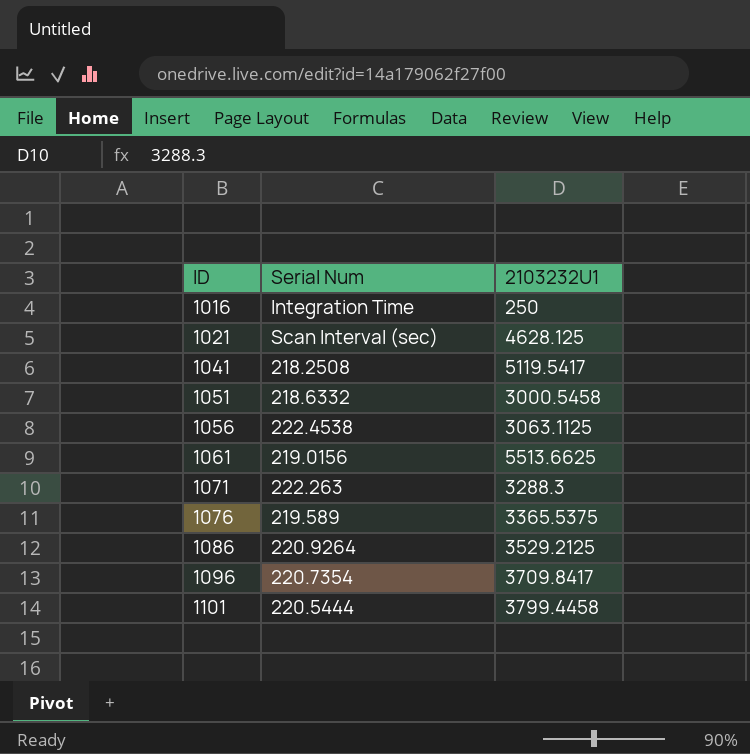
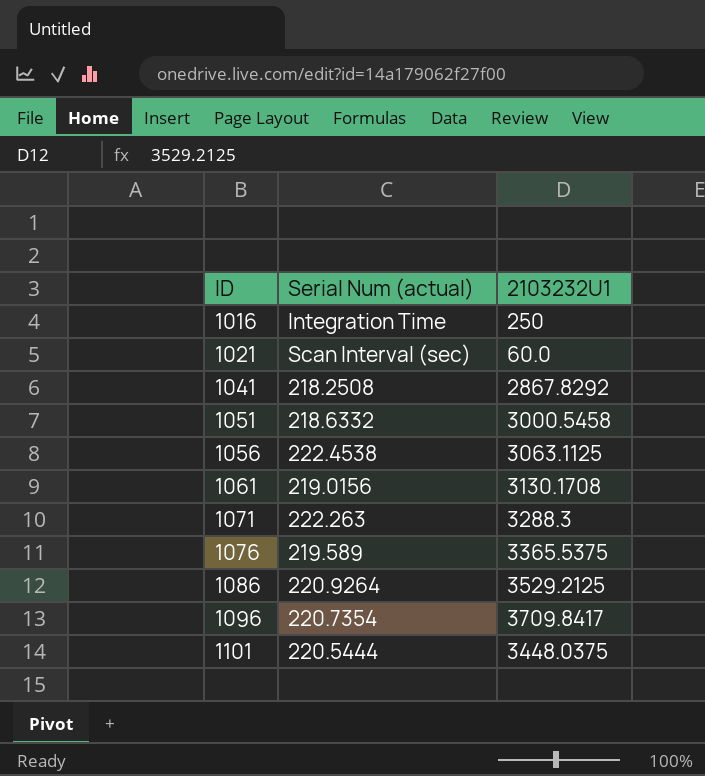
column name: Serial Num -> Serial Num (actual)
1021 | 2103232U1: 4628.125 -> 60.0
1041 | 2103232U1: 5119.5417 -> 2867.8292
1061 | 2103232U1: 5513.6625 -> 3130.1708
1101 | 2103232U1: 3799.4458 -> 3448.0375

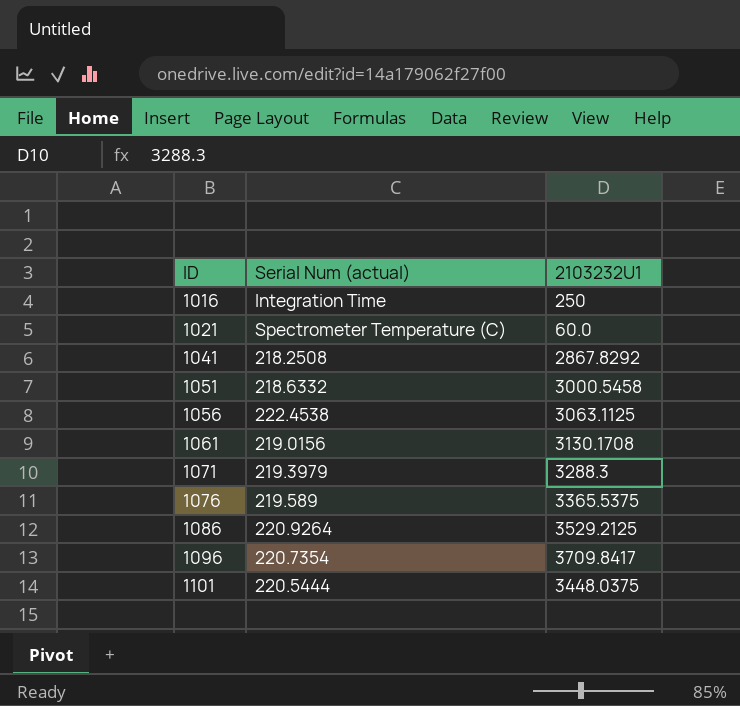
1021 | Serial Num (actual): Scan Interval (sec) -> Spectrometer Temperature (C)
1071 | Serial Num (actual): 222.263 -> 219.3979

